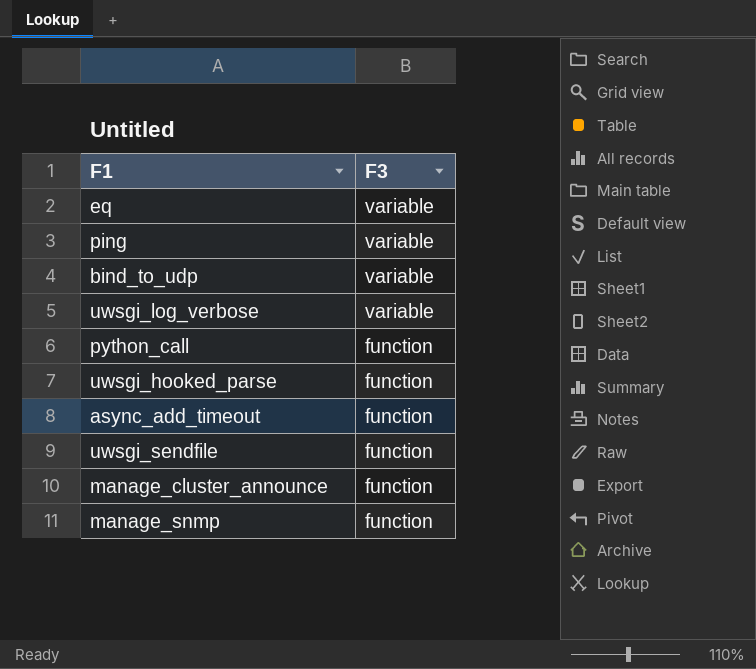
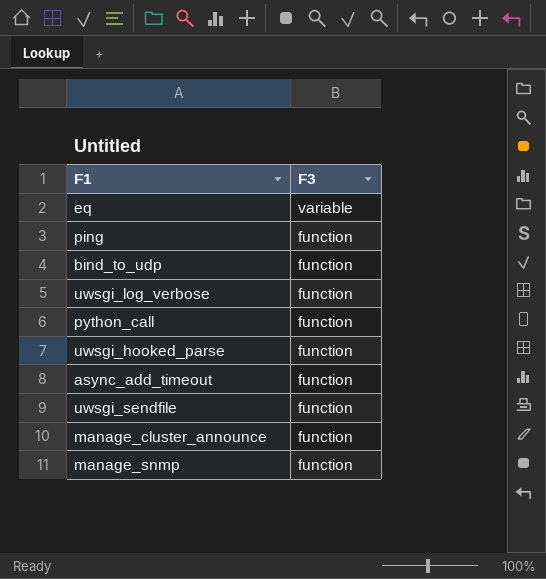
ping | F3: variable -> function
bind_to_udp | F3: variable -> function
uwsgi_log_verbose | F3: variable -> function

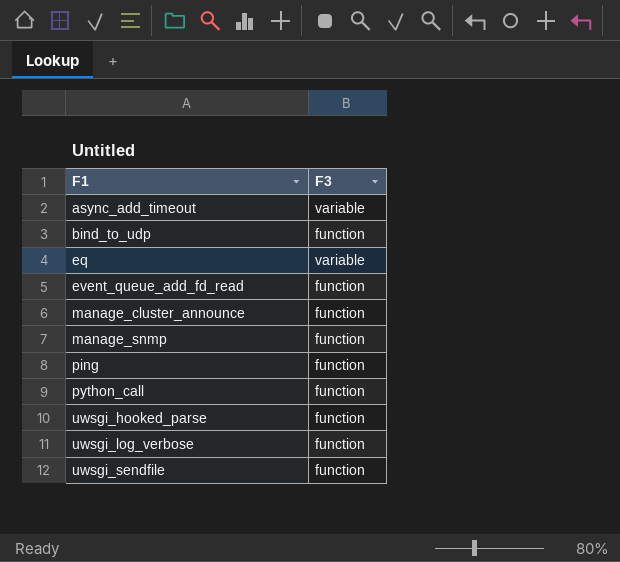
row order: F3 descending -> F1 ascending
async_add_timeout | F3: function -> variable
row event_queue_add_fd_read: none -> function

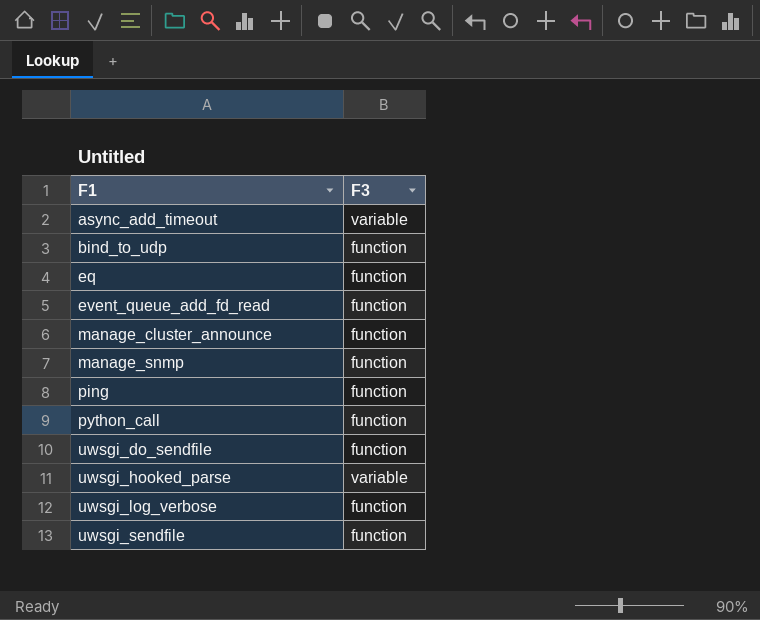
eq | F3: variable -> function
row uwsgi_do_sendfile: none -> function
uwsgi_hooked_parse | F3: function -> variable

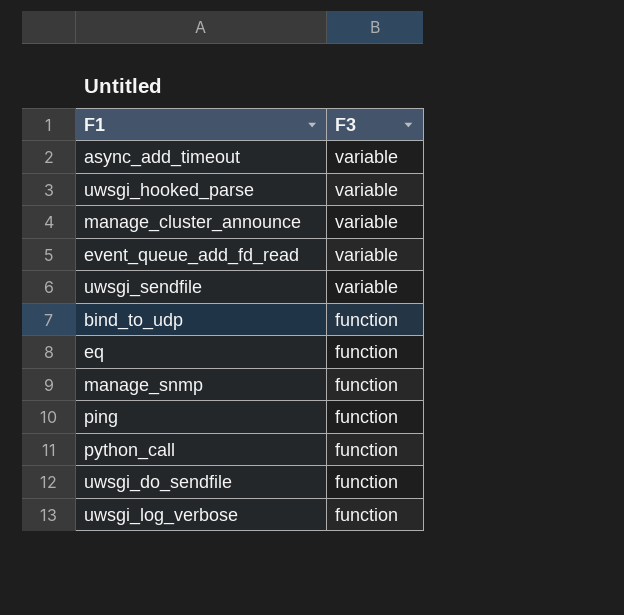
row order: F1 ascending -> F3 descending
manage_cluster_announce | F3: function -> variable
event_queue_add_fd_read | F3: function -> variable
uwsgi_sendfile | F3: function -> variable

